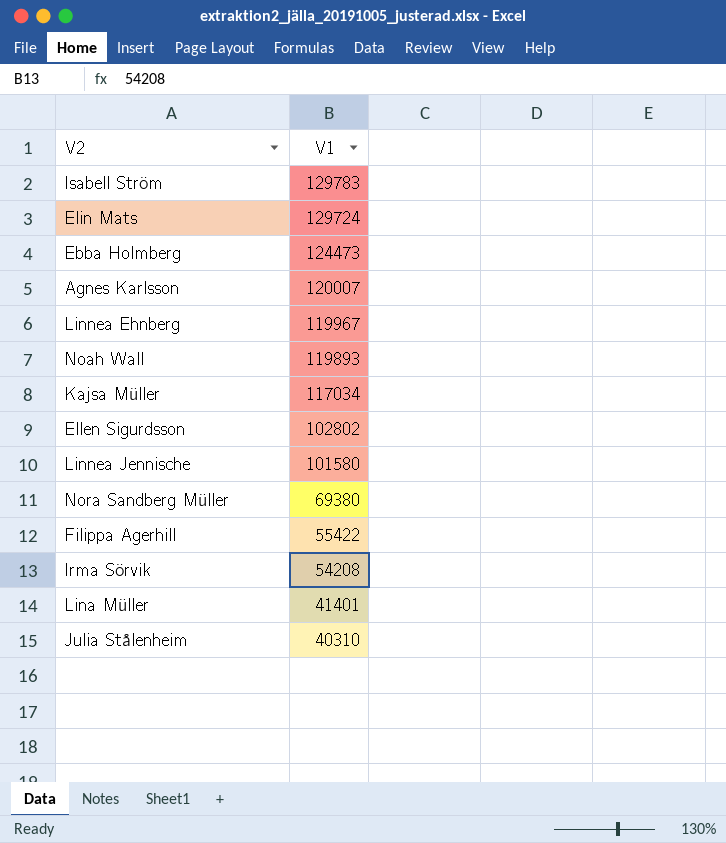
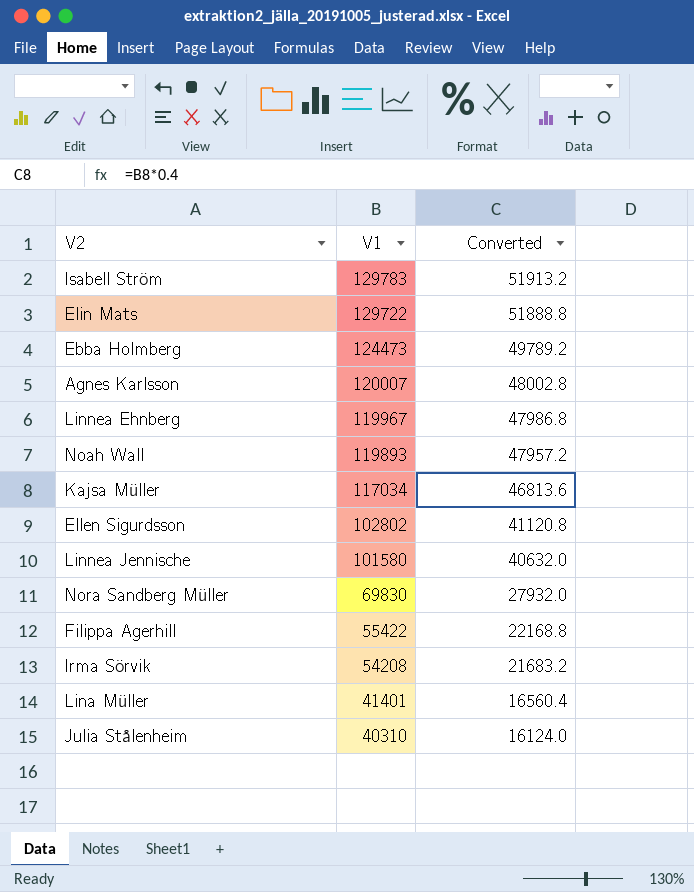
column Converted | formula: none -> [V1] * 0.4
Elin Mats | V1: 129724 -> 129722
Nora Sandberg Müller | V1: 69380 -> 69830

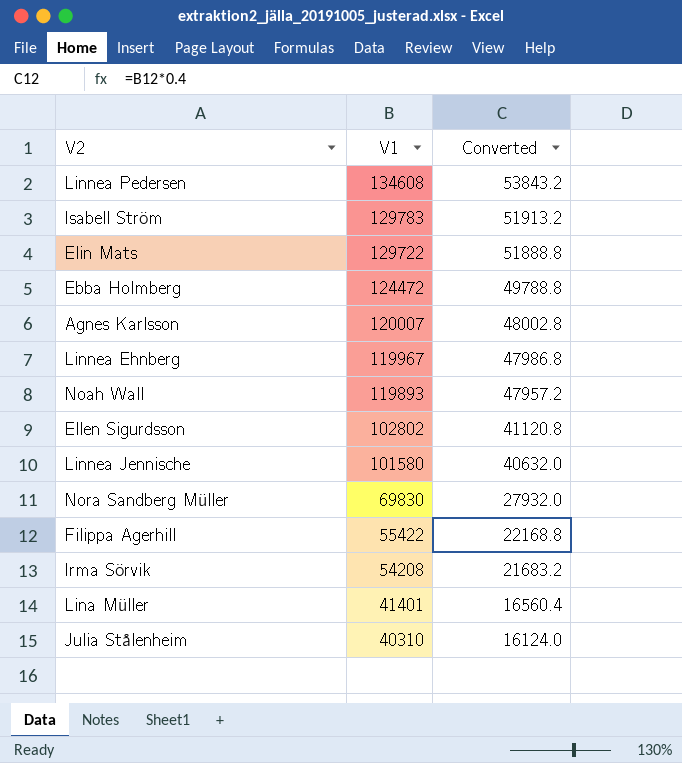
row Kajsa Müller: 117034 | 46813.6 -> none
row Linnea Pedersen: none -> 134608 | 53843.2
Ebba Holmberg | V1: 124473 -> 124472
Ebba Holmberg | Converted: 49789.2 -> 49788.8

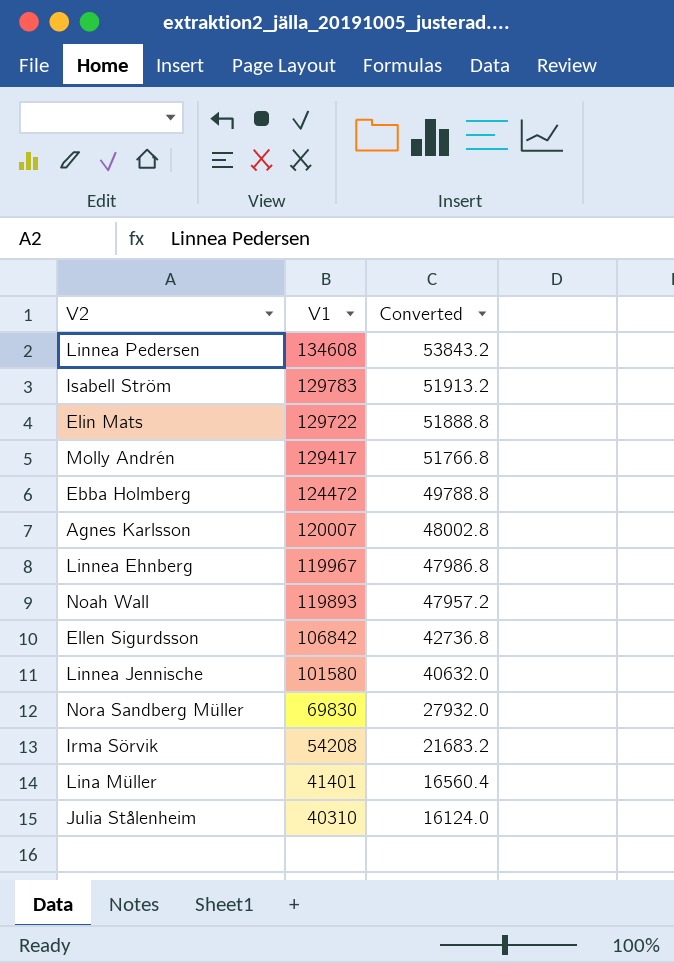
row Filippa Agerhill: 55422 | 22168.8 -> none
row Molly Andrén: none -> 129417 | 51766.8
Ellen Sigurdsson | V1: 102802 -> 106842
Ellen Sigurdsson | Converted: 41120.8 -> 42736.8

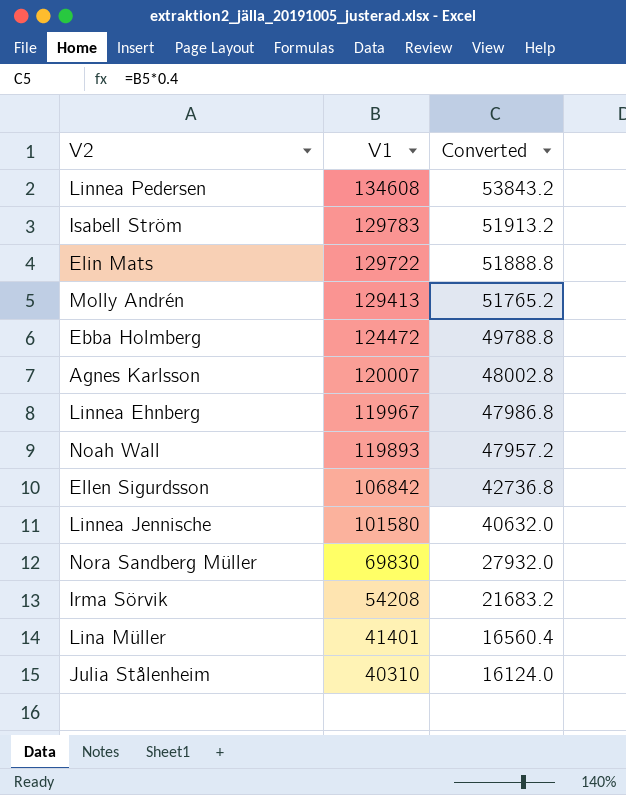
Molly Andrén | V1: 129417 -> 129413
Molly Andrén | Converted: 51766.8 -> 51765.2

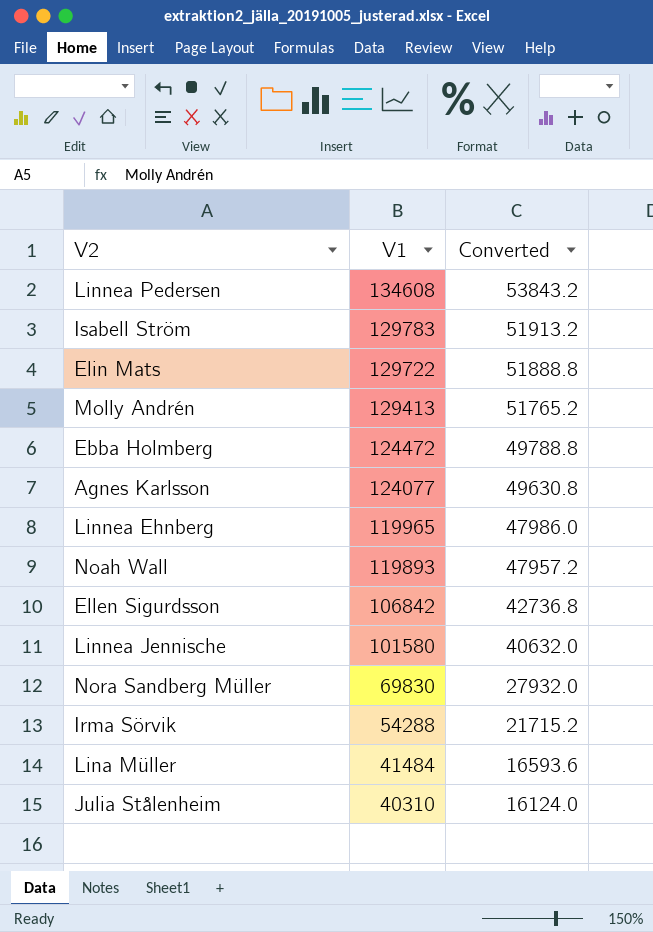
Agnes Karlsson | V1: 120007 -> 124077
Agnes Karlsson | Converted: 48002.8 -> 49630.8
Linnea Ehnberg | V1: 119967 -> 119965
Linnea Ehnberg | Converted: 47986.8 -> 47986.0
Irma Sörvik | V1: 54208 -> 54288
Irma Sörvik | Converted: 21683.2 -> 21715.2
Lina Müller | V1: 41401 -> 41484
Lina Müller | Converted: 16560.4 -> 16593.6

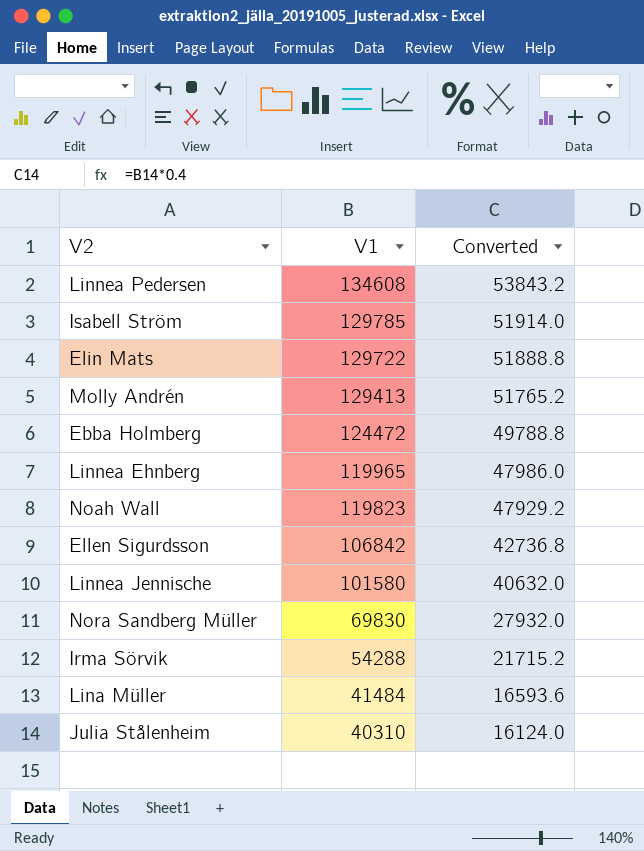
row Agnes Karlsson: 124077 | 49630.8 -> none
Isabell Ström | V1: 129783 -> 129785
Isabell Ström | Converted: 51913.2 -> 51914.0
Noah Wall | V1: 119893 -> 119823
Noah Wall | Converted: 47957.2 -> 47929.2

